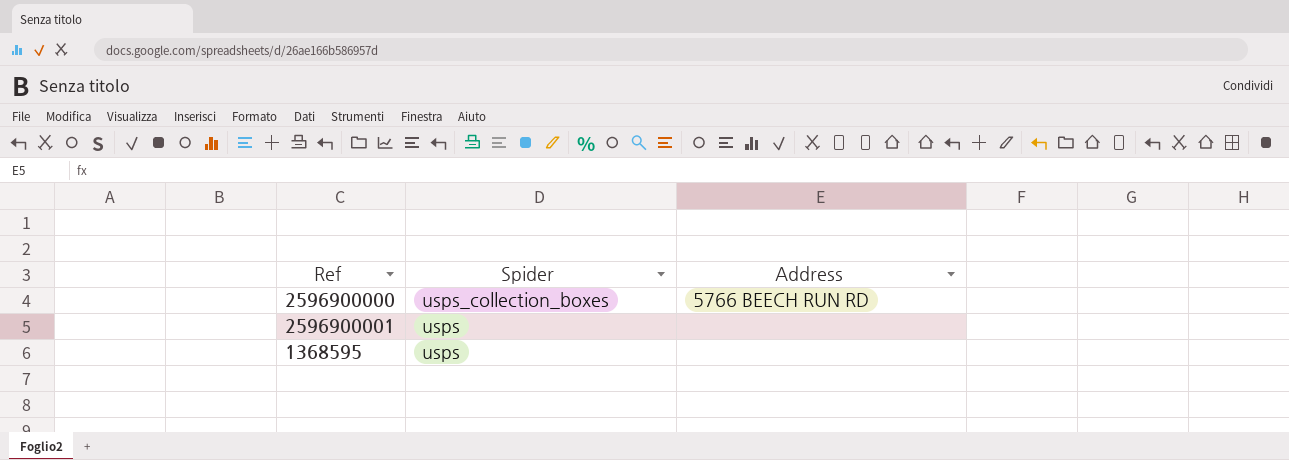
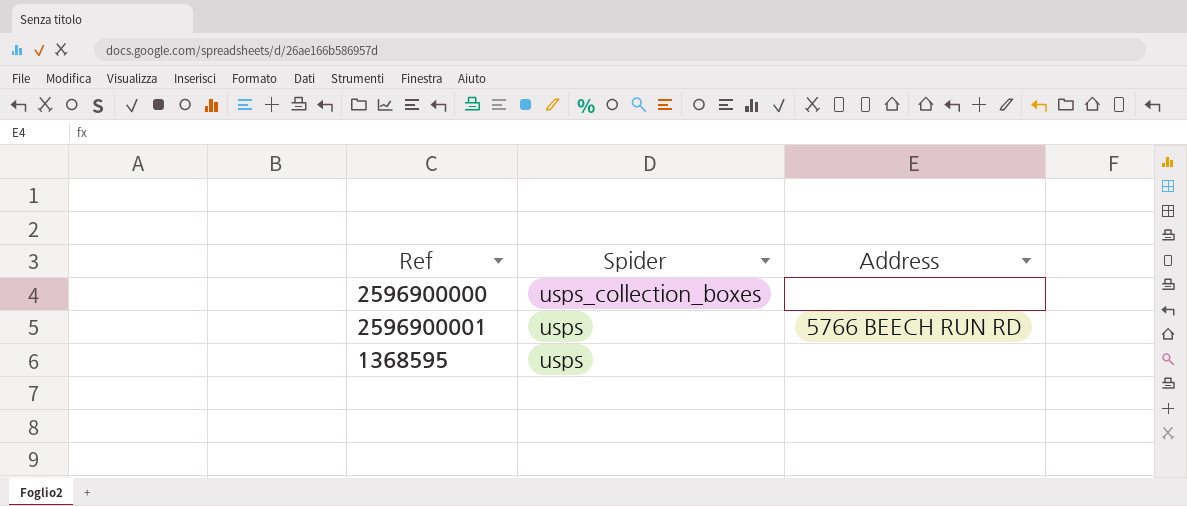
2596900000 | Address: 5766 BEECH RUN RD -> none
2596900001 | Address: none -> 5766 BEECH RUN RD

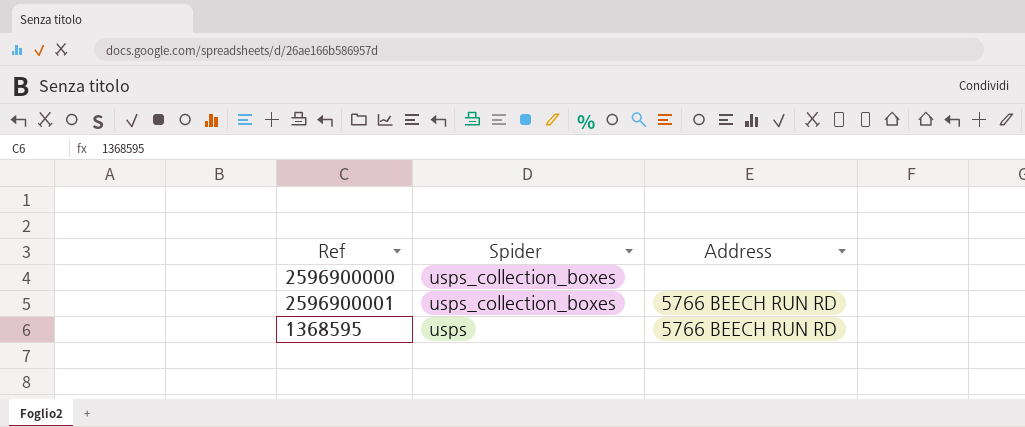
2596900001 | Spider: usps -> usps_collection_boxes
1368595 | Address: none -> 5766 BEECH RUN RD

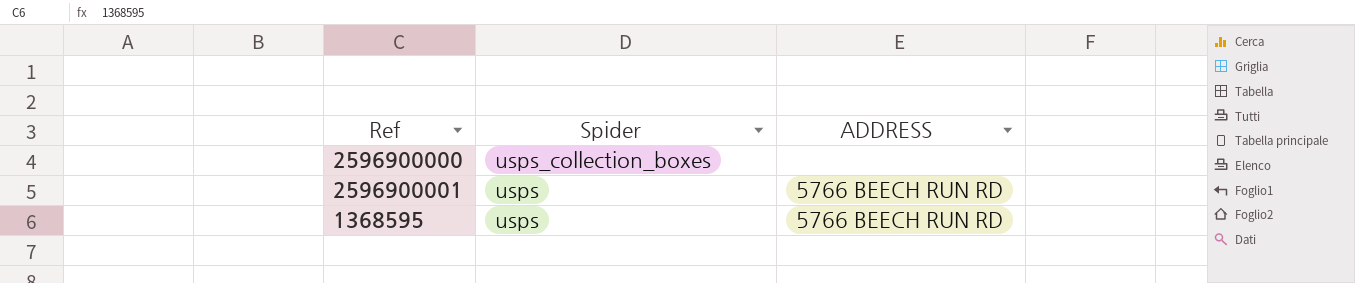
column name: Address -> ADDRESS
2596900001 | Spider: usps_collection_boxes -> usps

